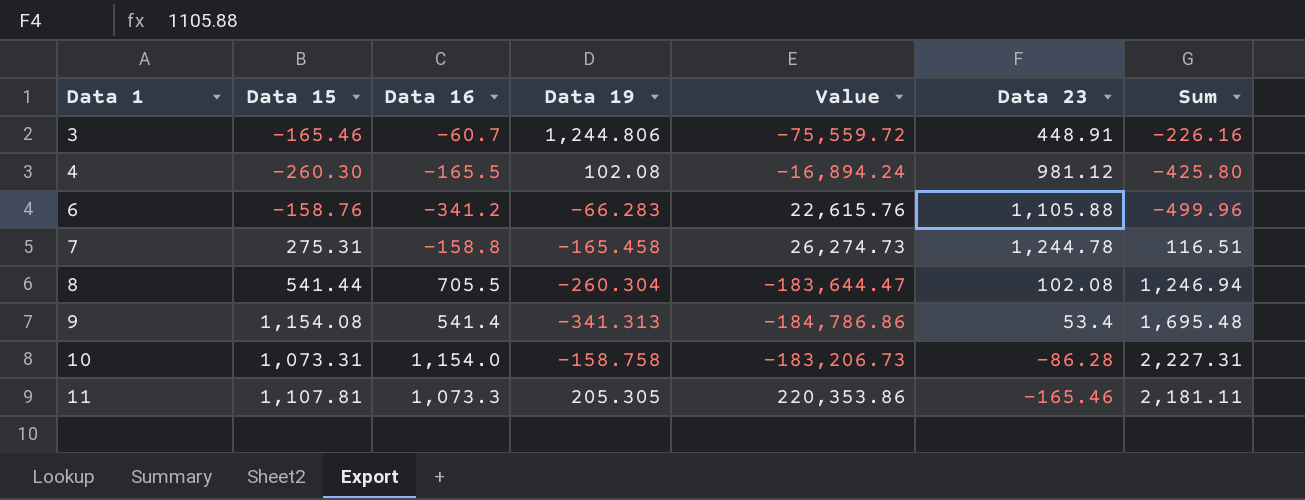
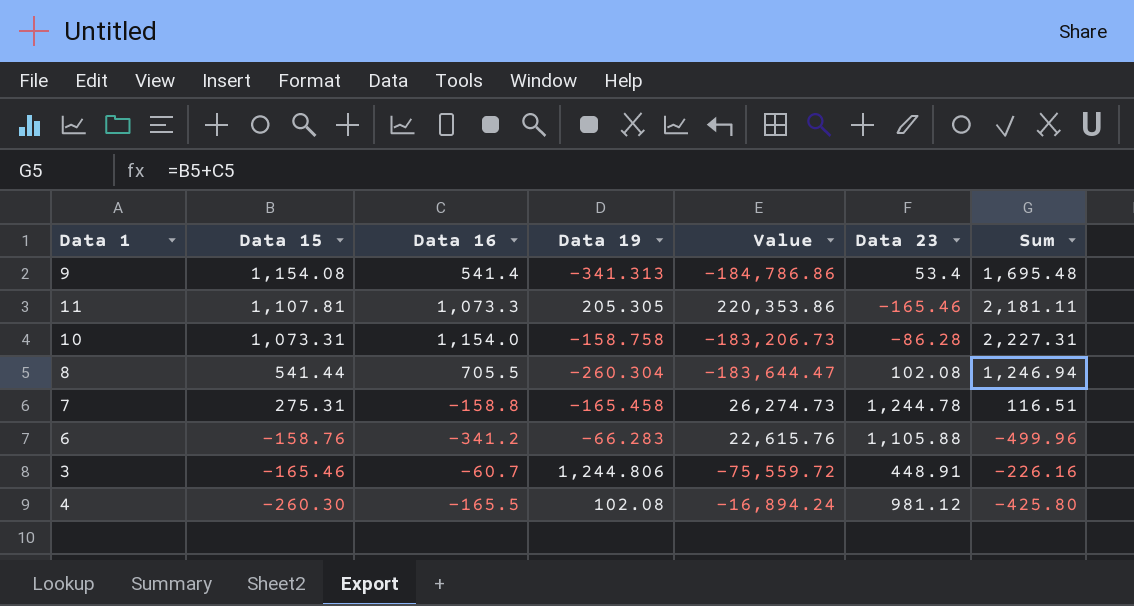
row order: Data 1 ascending -> Data 15 descending

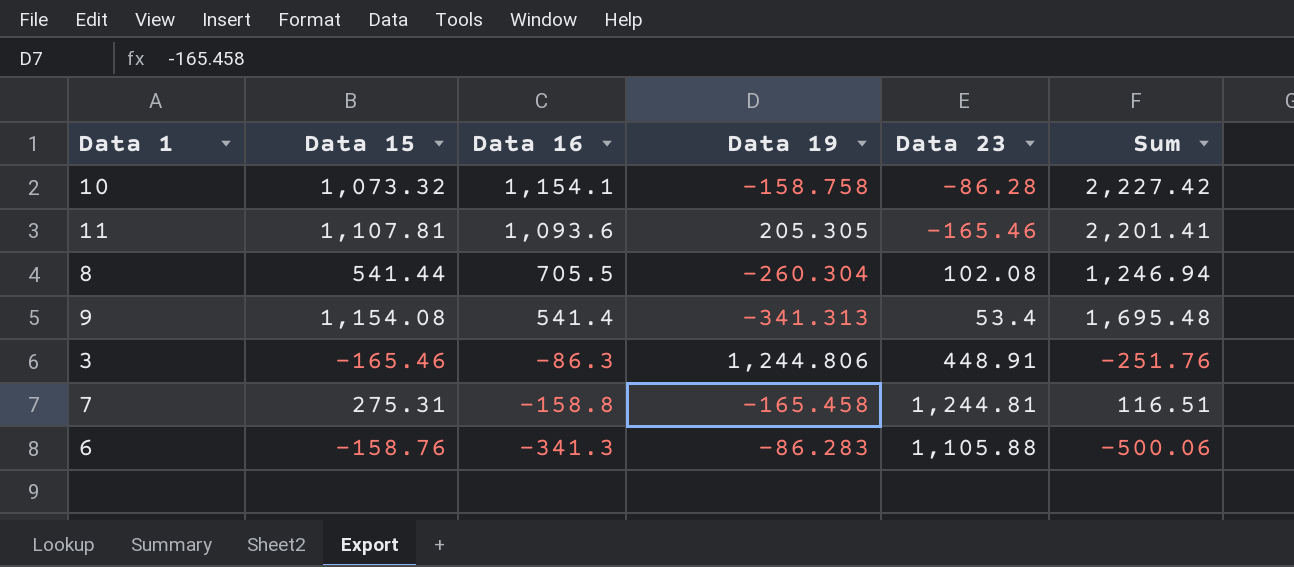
row order: Data 15 descending -> Data 16 descending
column Value | formula: [Data 16] * [Data 19] -> none
row 4: -260.30 | -165.5 | 102.08 | -16,894.24 | 981.12 | -425.80 -> none
10 | Data 15: 1,073.31 -> 1,073.32
10 | Data 16: 1,154.0 -> 1,154.1
10 | Sum: 2,227.31 -> 2,227.42
11 | Data 16: 1,073.3 -> 1,093.6
11 | Sum: 2,181.11 -> 2,201.41
3 | Data 16: -60.7 -> -86.3
3 | Sum: -226.16 -> -251.76
7 | Data 23: 1,244.78 -> 1,244.81
6 | Data 16: -341.2 -> -341.3
6 | Data 19: -66.283 -> -86.283
6 | Sum: -499.96 -> -500.06

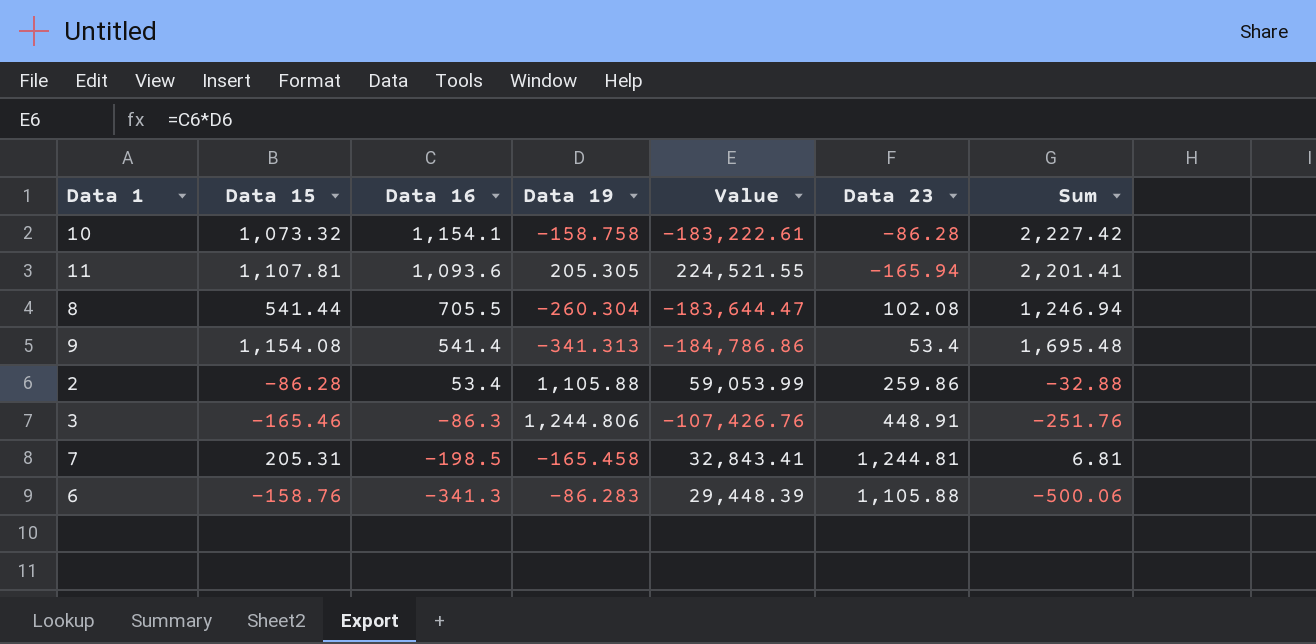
column Value | formula: none -> [Data 16] * [Data 19]
11 | Data 23: -165.46 -> -165.94
row 2: none -> -86.28 | 53.4 | 1,105.88 | 59,053.99 | 259.86 | -32.88
7 | Data 15: 275.31 -> 205.31
7 | Data 16: -158.8 -> -198.5
7 | Sum: 116.51 -> 6.81

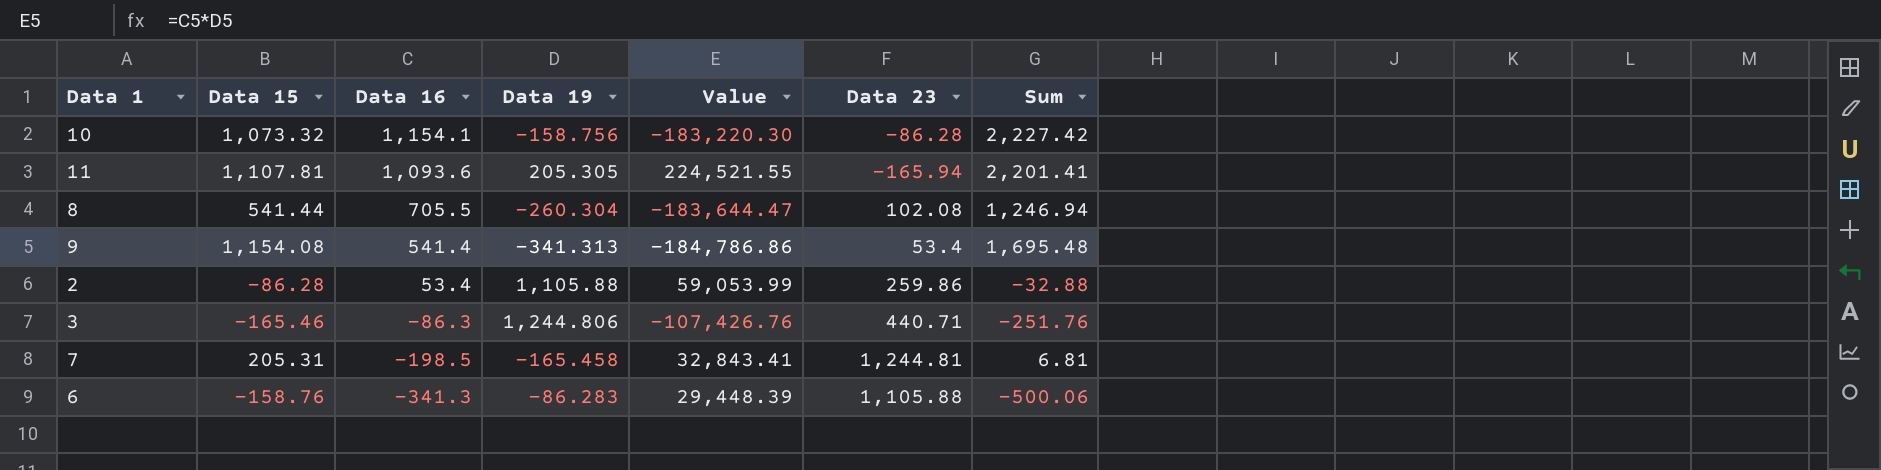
10 | Data 19: -158.758 -> -158.756
10 | Value: -183,222.61 -> -183,220.30
3 | Data 23: 448.91 -> 440.71

